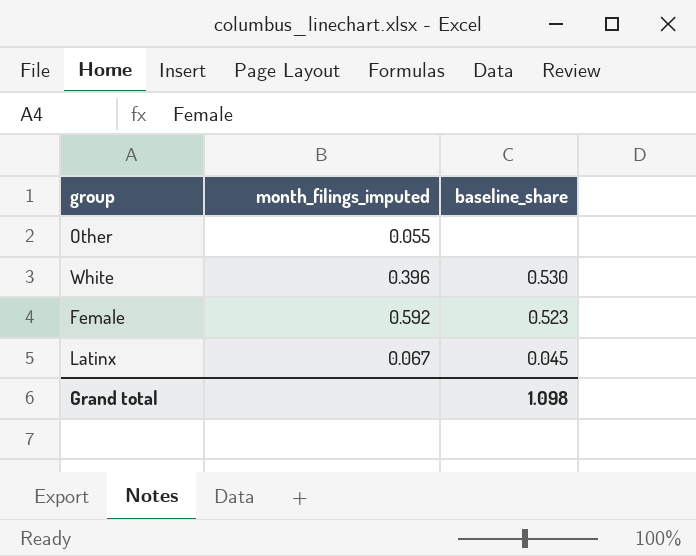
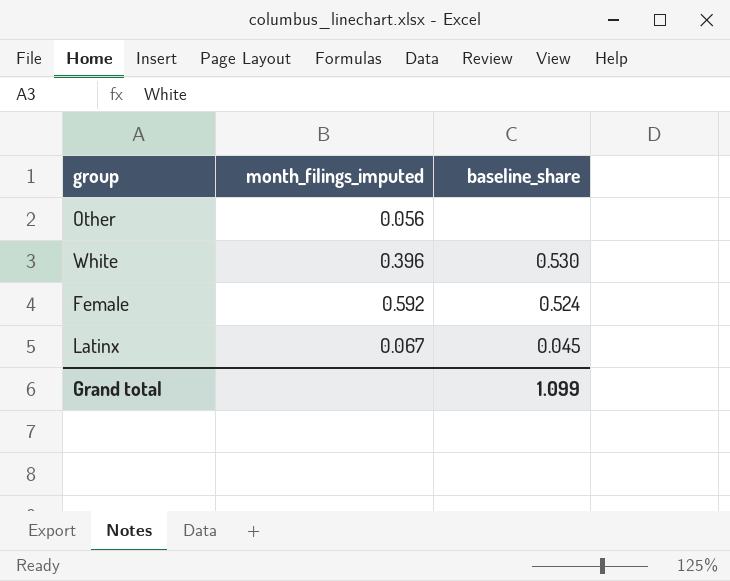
Other | month_filings_imputed: 0.055 -> 0.056
Female | baseline_share: 0.523 -> 0.524
Grand total | baseline_share: 1.098 -> 1.099

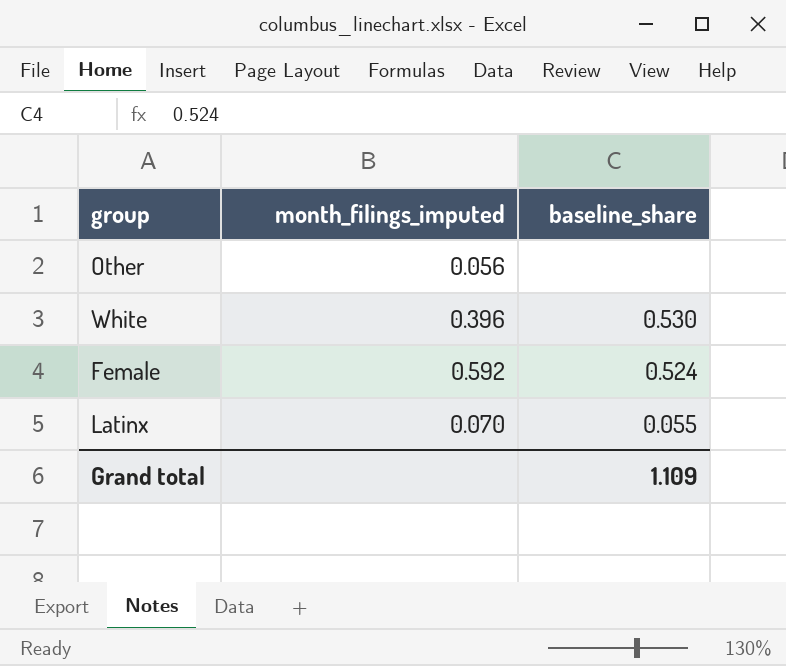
Latinx | month_filings_imputed: 0.067 -> 0.070
Latinx | baseline_share: 0.045 -> 0.055
Grand total | baseline_share: 1.099 -> 1.109

